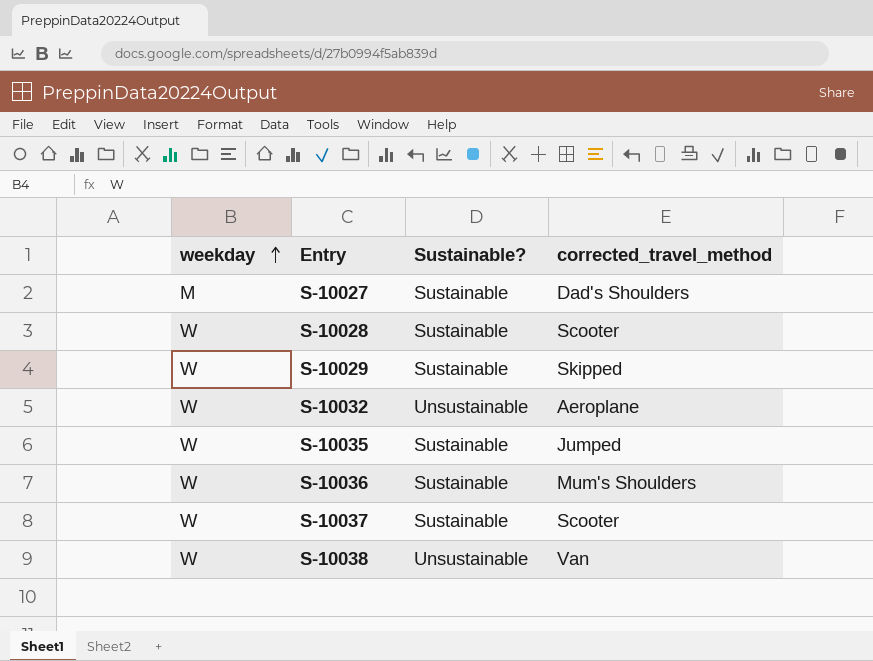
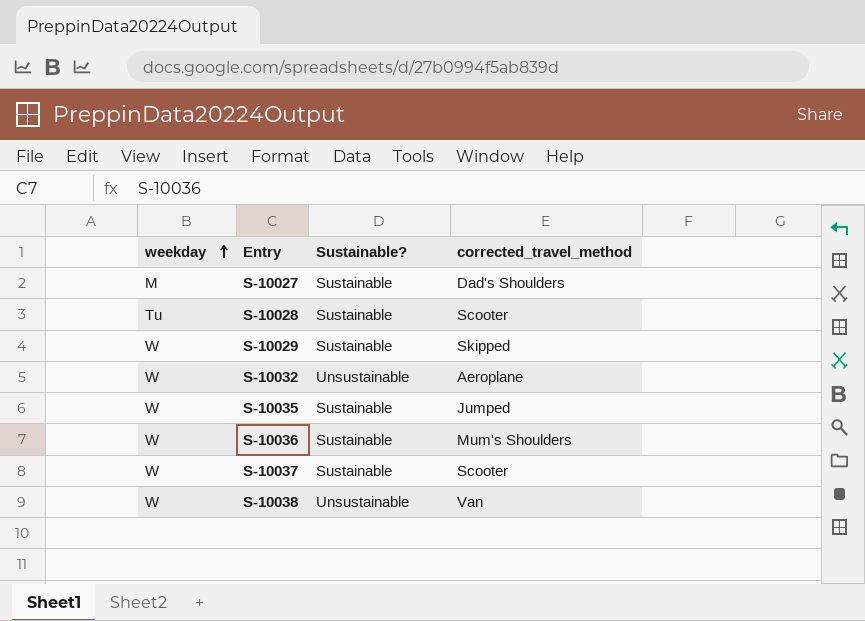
S-10028 | weekday: W -> Tu

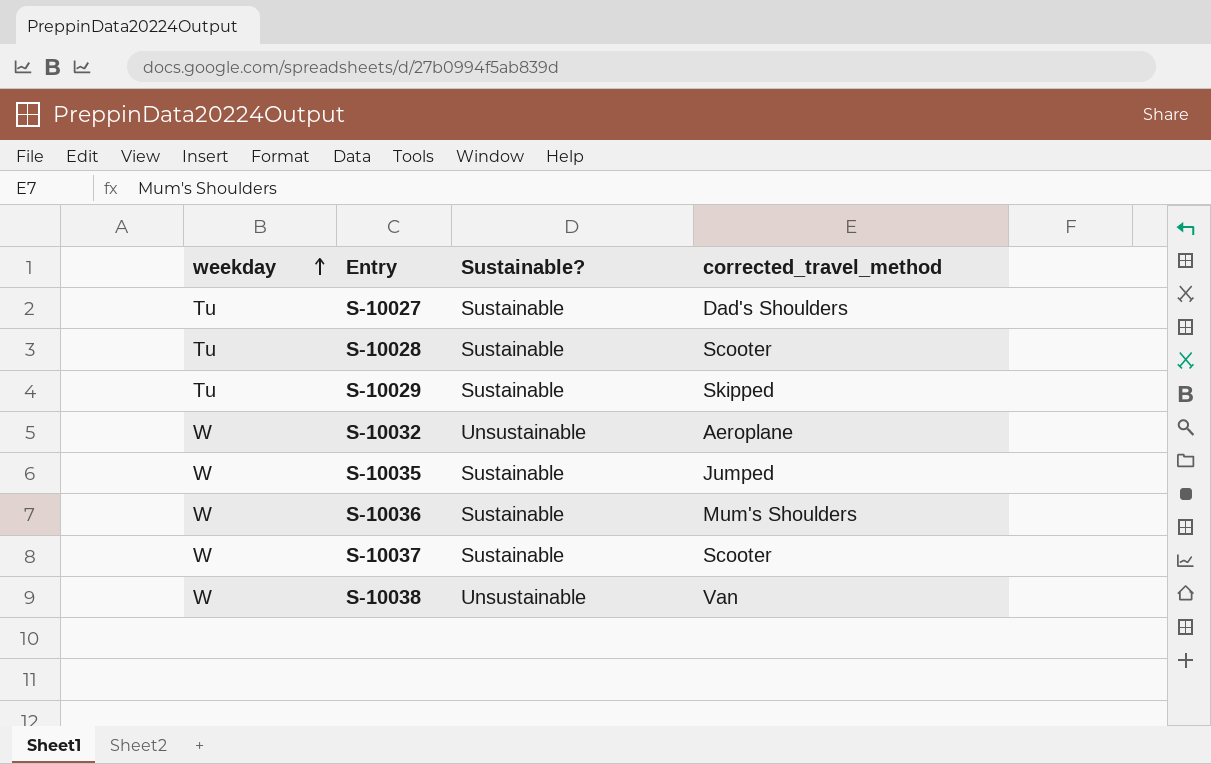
S-10027 | weekday: M -> Tu
S-10029 | weekday: W -> Tu

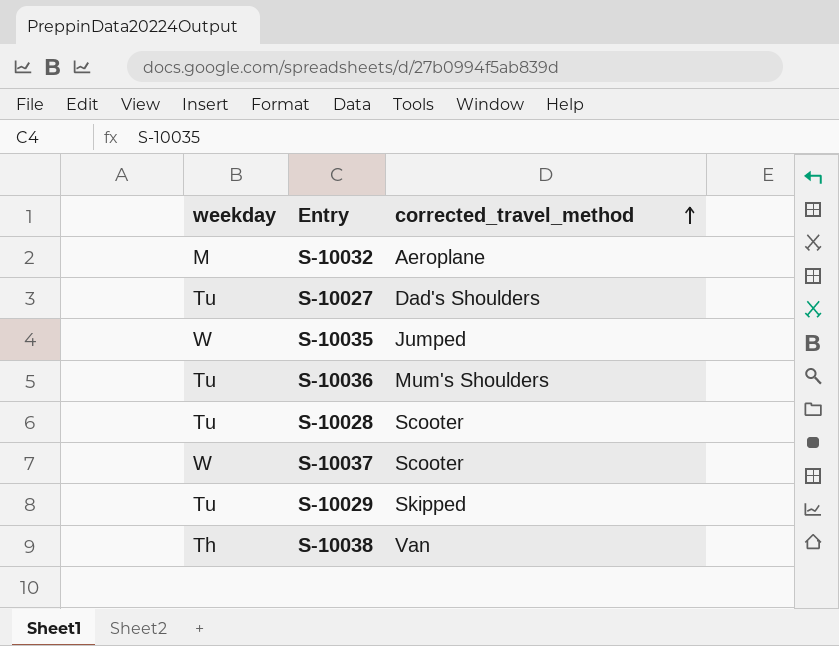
row order: weekday ascending -> corrected_travel_method ascending
column Sustainable? | position: 3 -> none
S-10032 | weekday: W -> M
S-10036 | weekday: W -> Tu
S-10038 | weekday: W -> Th

